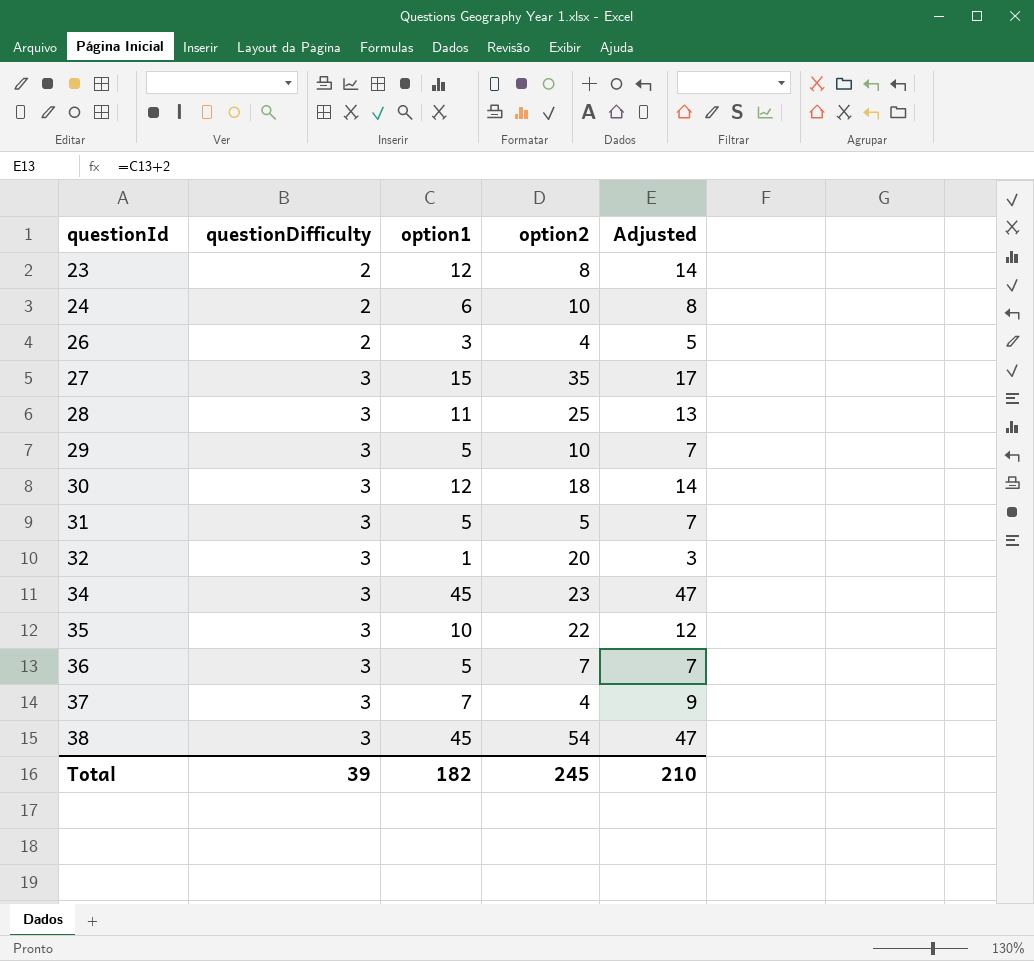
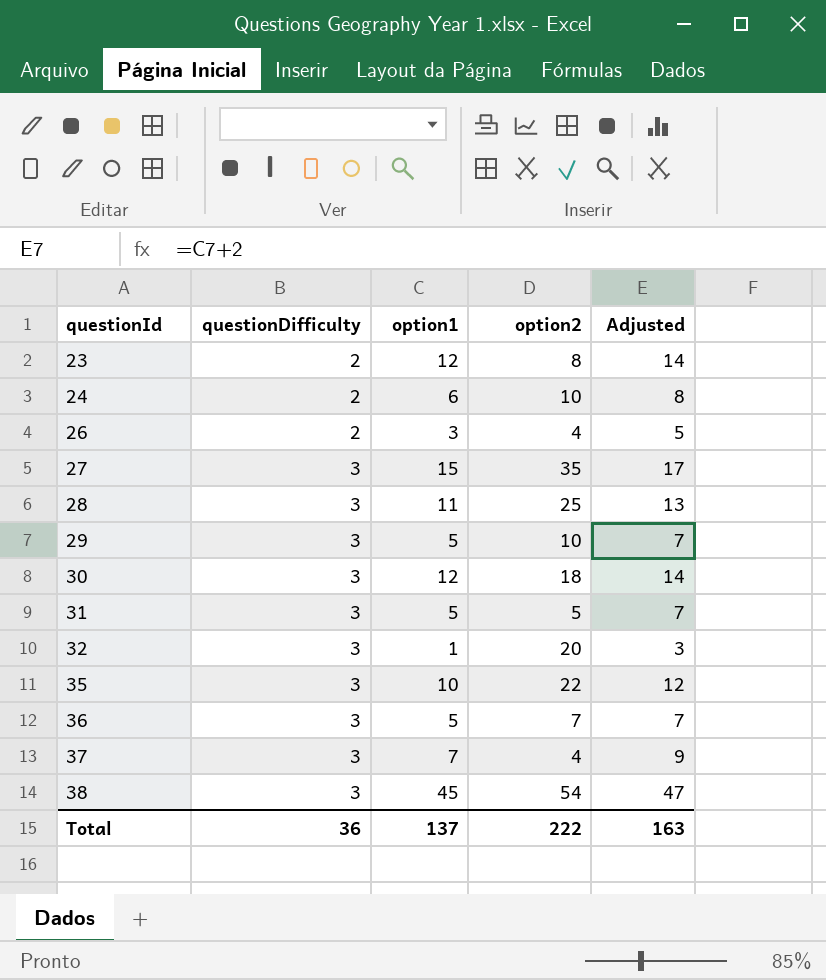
row 34: 3 | 45 | 23 | 47 -> none
Total | questionDifficulty: 39 -> 36
Total | option1: 182 -> 137
Total | option2: 245 -> 222
Total | Adjusted: 210 -> 163

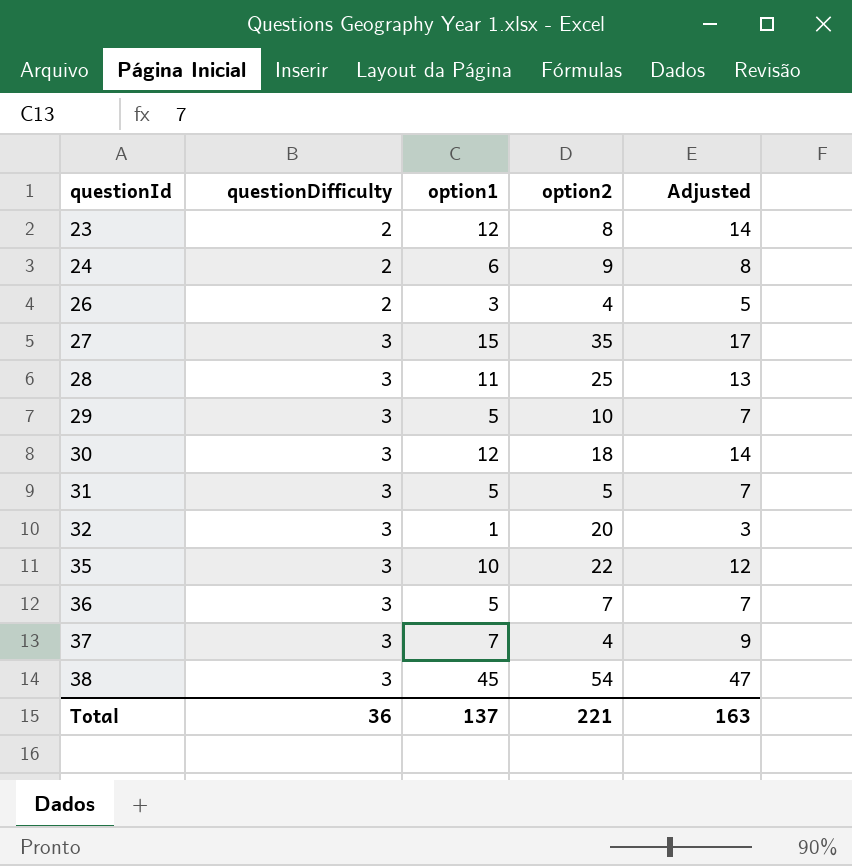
24 | option2: 10 -> 9
Total | option2: 222 -> 221

